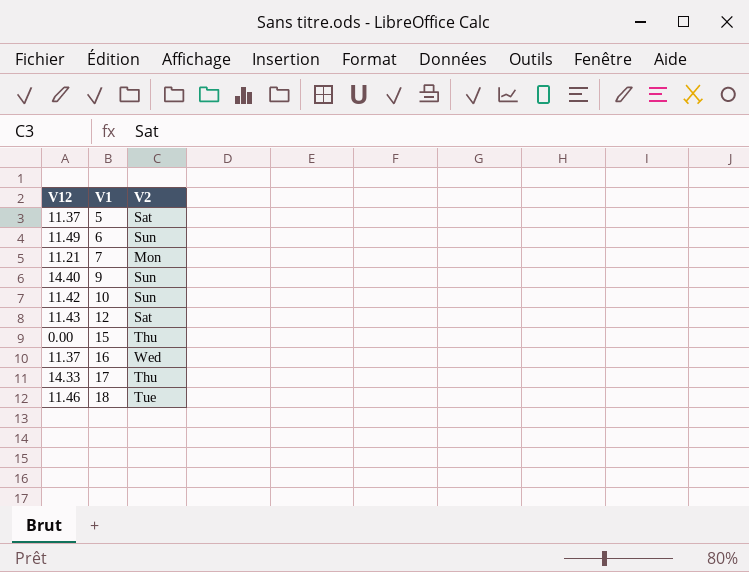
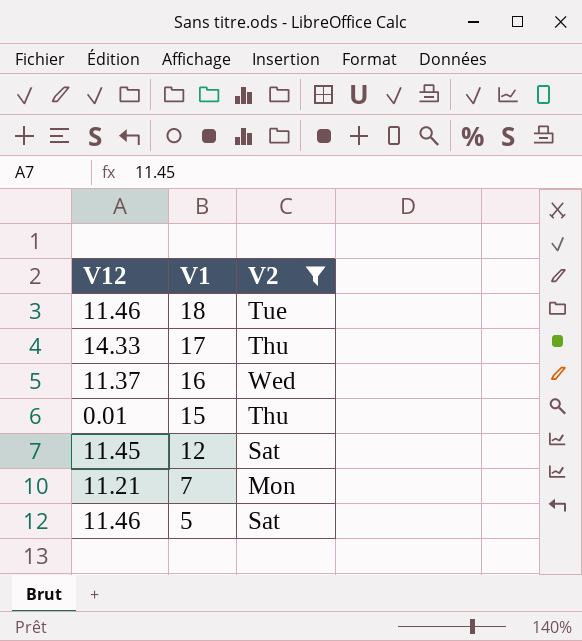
filter: none -> V2 != Sun
row order: V1 ascending -> V1 descending
15 | V12: 0.00 -> 0.01
12 | V12: 11.43 -> 11.45
5 | V12: 11.37 -> 11.46

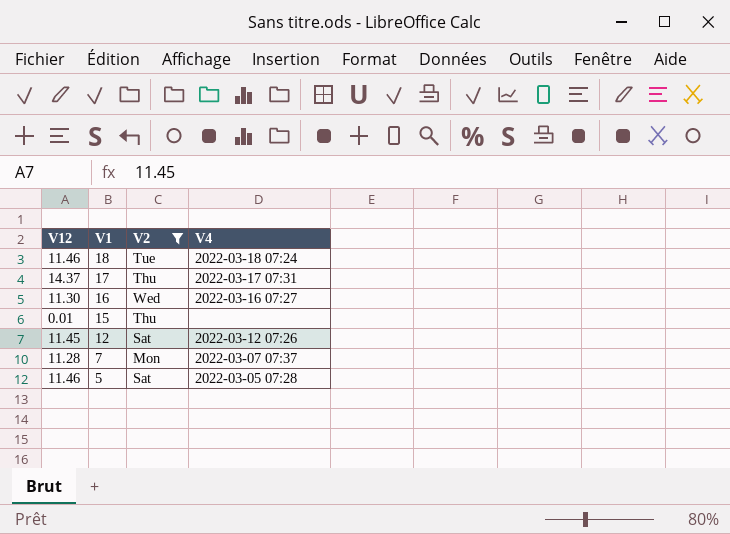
column V4 | position: none -> 4
17 | V12: 14.33 -> 14.37
16 | V12: 11.37 -> 11.30
7 | V12: 11.21 -> 11.28

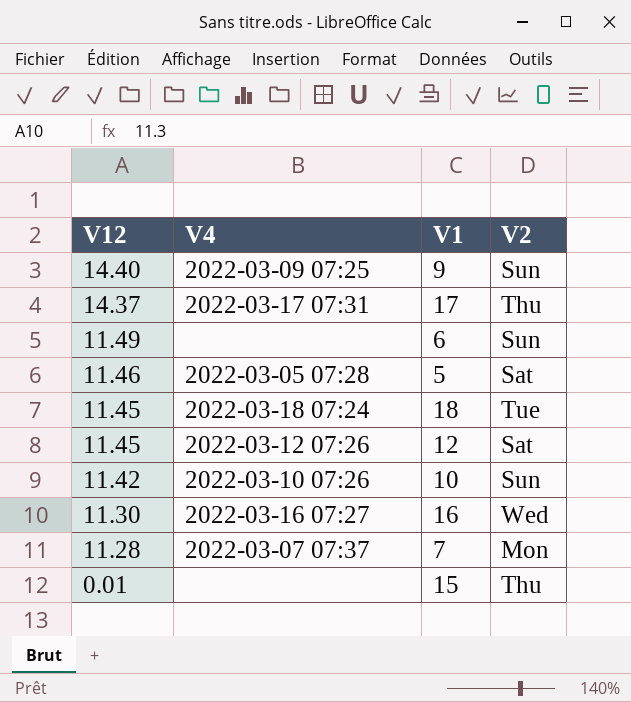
filter: V2 != Sun -> none
row order: V1 descending -> V12 descending
column V4 | position: 4 -> 2
18 | V12: 11.46 -> 11.45

